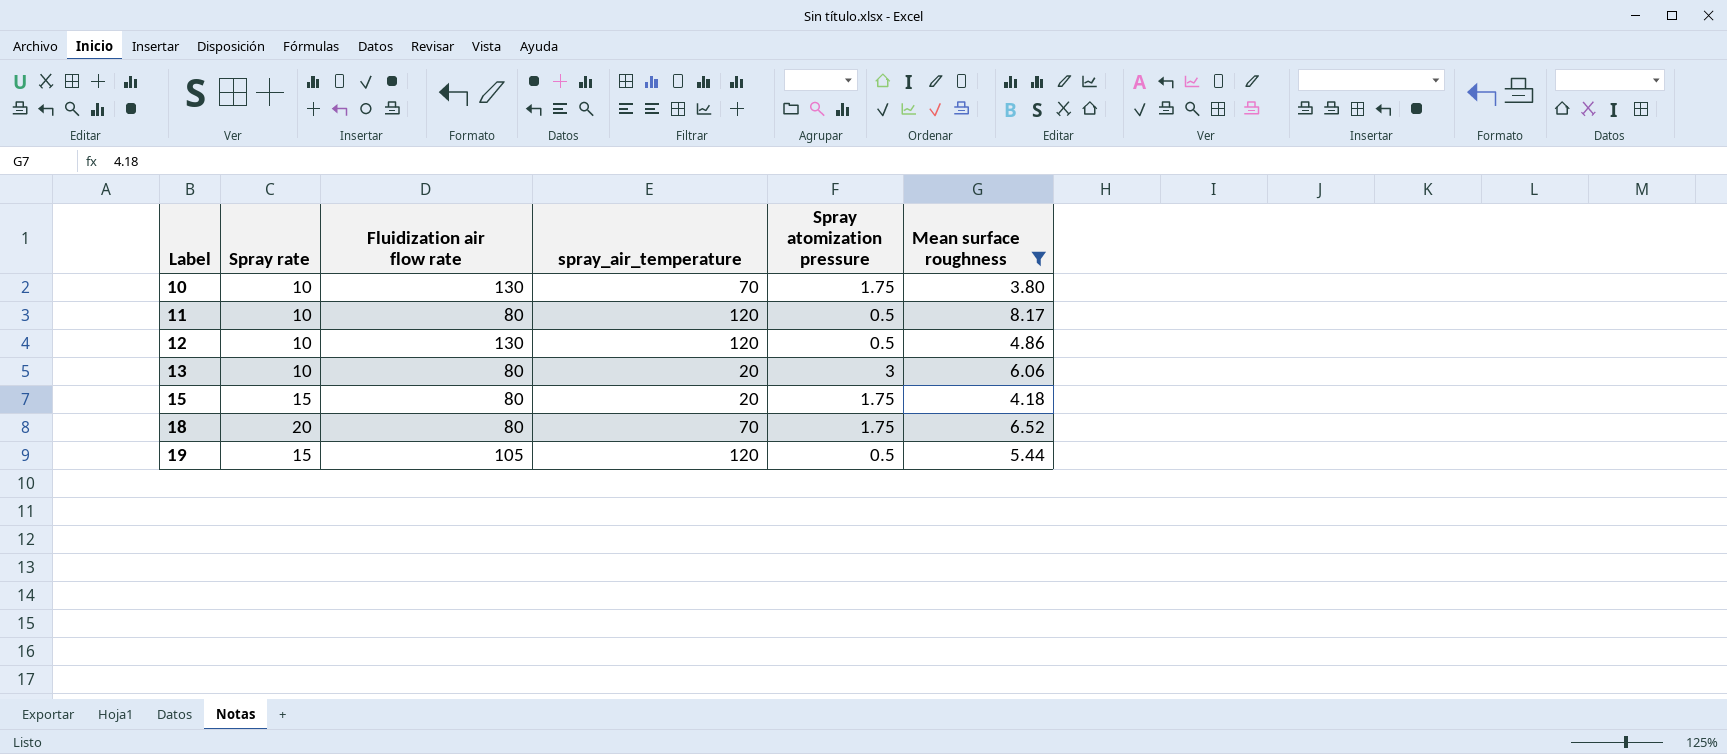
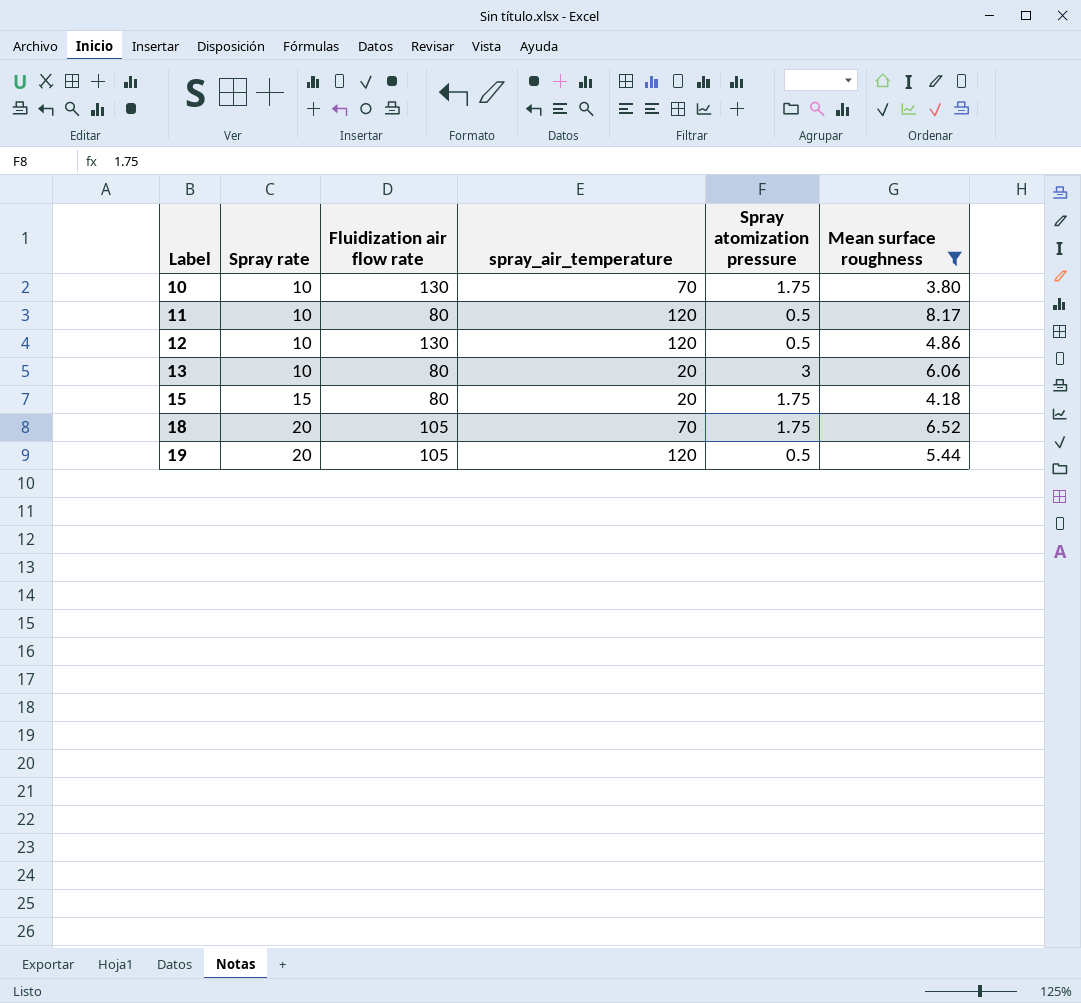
18 | Fluidization air flow rate: 80 -> 105
19 | Spray rate: 15 -> 20

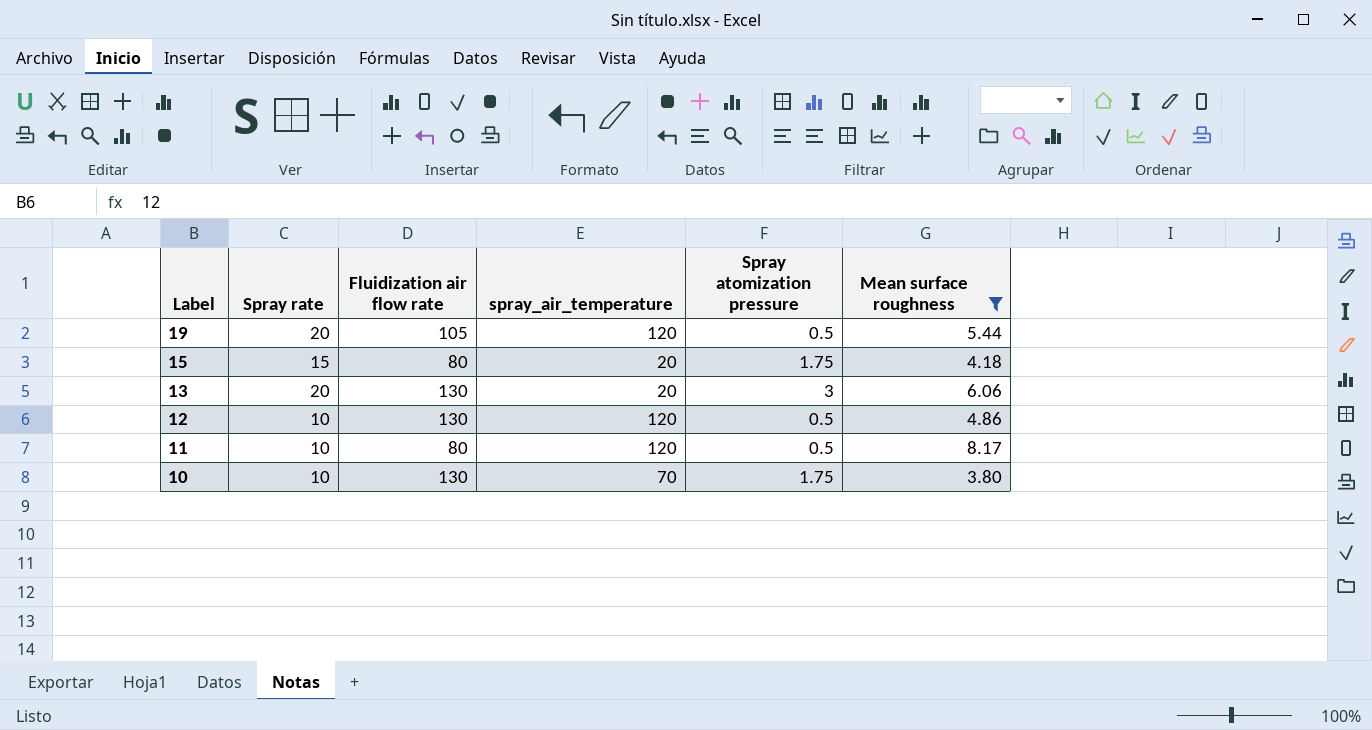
row order: Label ascending -> Label descending
row 18: 20 | 105 | 70 | 1.75 | 6.52 -> none
13 | Spray rate: 10 -> 20
13 | Fluidization air flow rate: 80 -> 130

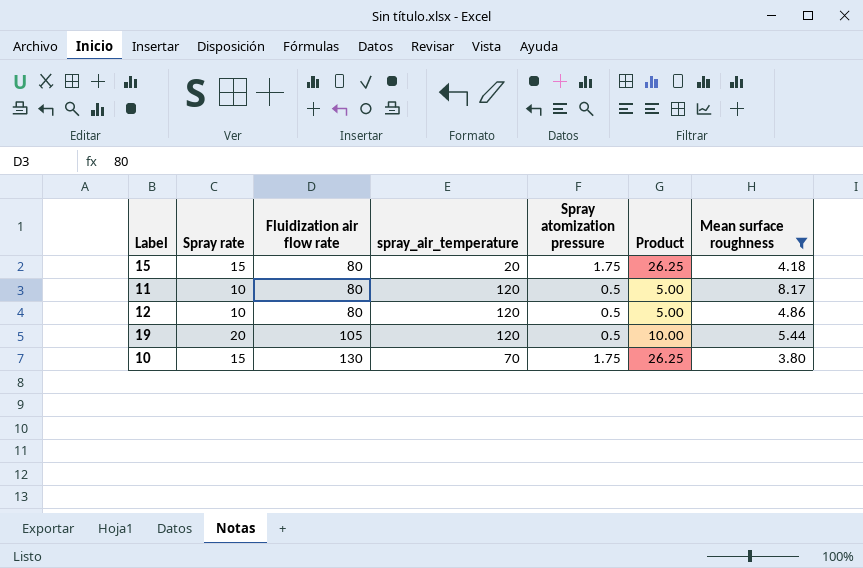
row order: Label descending -> Fluidization air flow rate ascending
column Product | formula: none -> [Spray rate] * [Spray atomization pressure]
row 13: 20 | 130 | 20 | 3 | 6.06 -> none
12 | Fluidization air flow rate: 130 -> 80
10 | Spray rate: 10 -> 15

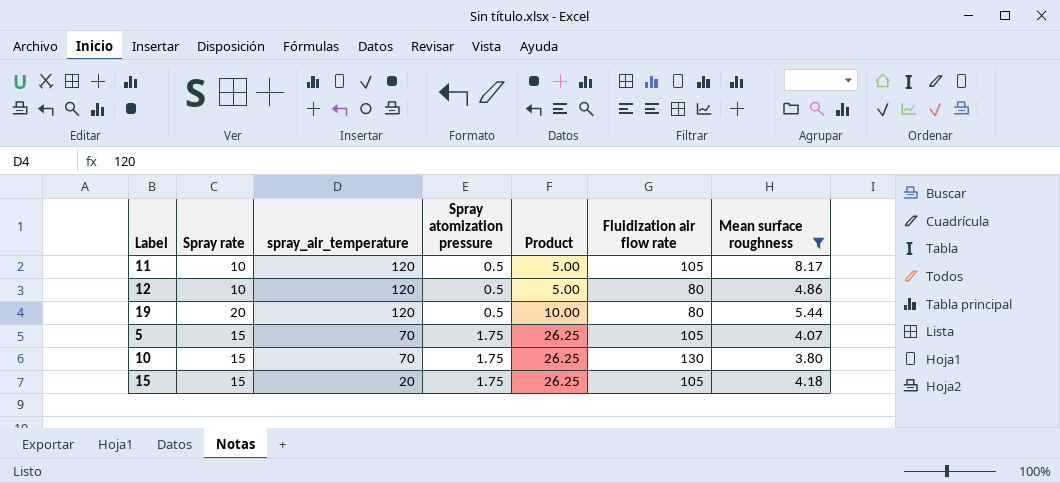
row order: Fluidization air flow rate ascending -> spray_air_temperature descending
column Fluidization air flow rate | position: 3 -> 6
11 | Fluidization air flow rate: 80 -> 105
19 | Fluidization air flow rate: 105 -> 80
row 5: none -> 15 | 70 | 1.75 | 26.25 | 105 | 4.07
15 | Fluidization air flow rate: 80 -> 105

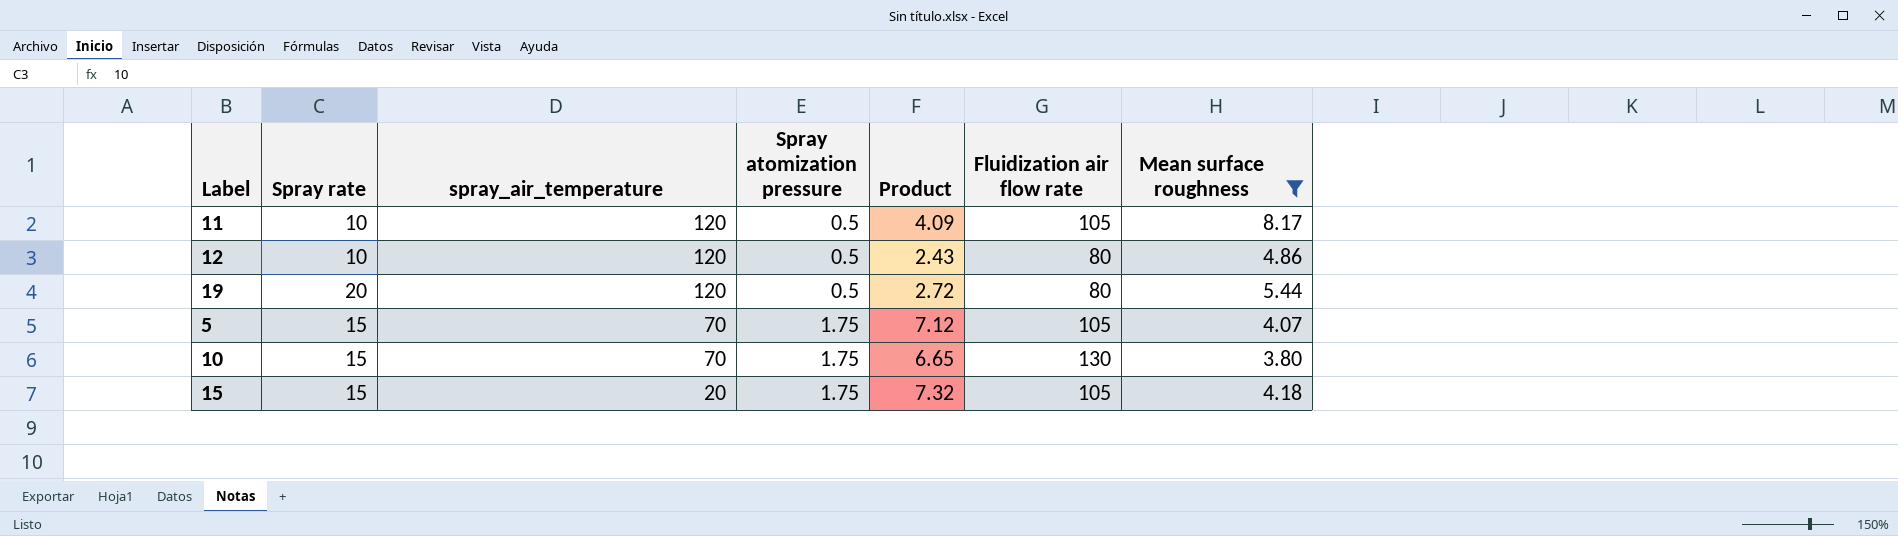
column Product | formula: [Spray rate] * [Spray atomization pressure] -> [Spray atomization pressure] * [Mean surface roughness]

